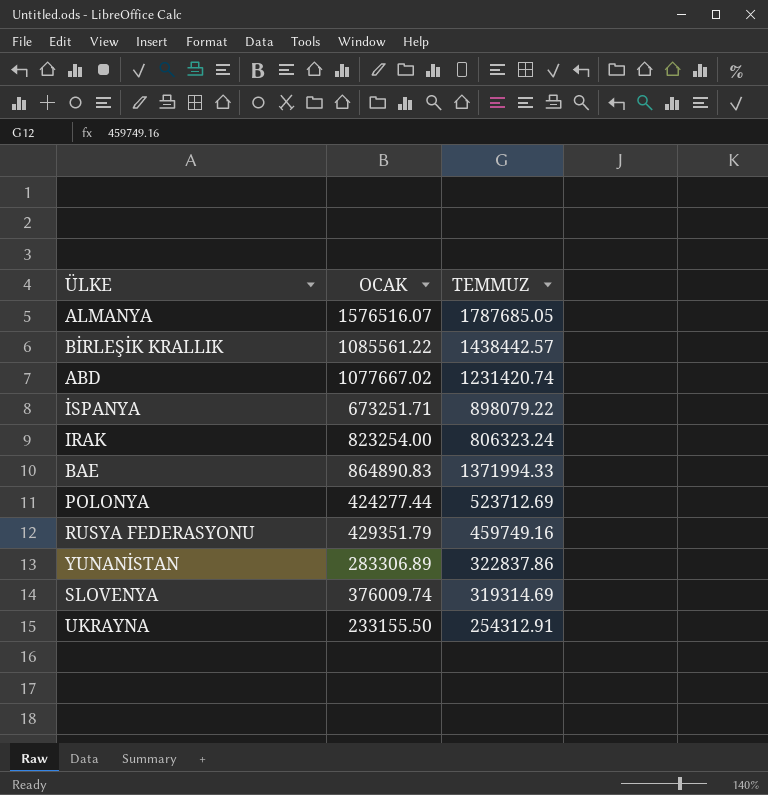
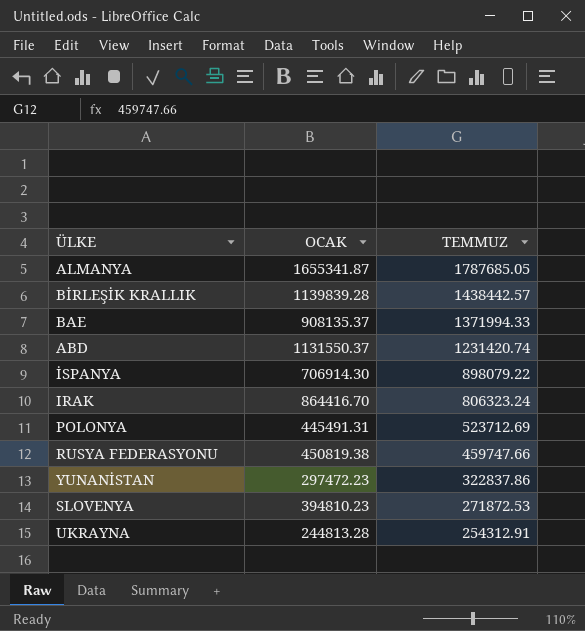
row order: none -> TEMMUZ descending
ALMANYA | OCAK: 1576516.07 -> 1655341.87
BİRLEŞİK KRALLIK | OCAK: 1085561.22 -> 1139839.28
BAE | OCAK: 864890.83 -> 908135.37
ABD | OCAK: 1077667.02 -> 1131550.37
İSPANYA | OCAK: 673251.71 -> 706914.30
IRAK | OCAK: 823254.00 -> 864416.70
POLONYA | OCAK: 424277.44 -> 445491.31
RUSYA FEDERASYONU | OCAK: 429351.79 -> 450819.38
RUSYA FEDERASYONU | TEMMUZ: 459749.16 -> 459747.66
YUNANİSTAN | OCAK: 283306.89 -> 297472.23
SLOVENYA | OCAK: 376009.74 -> 394810.23
SLOVENYA | TEMMUZ: 319314.69 -> 271872.53
UKRAYNA | OCAK: 233155.50 -> 244813.28

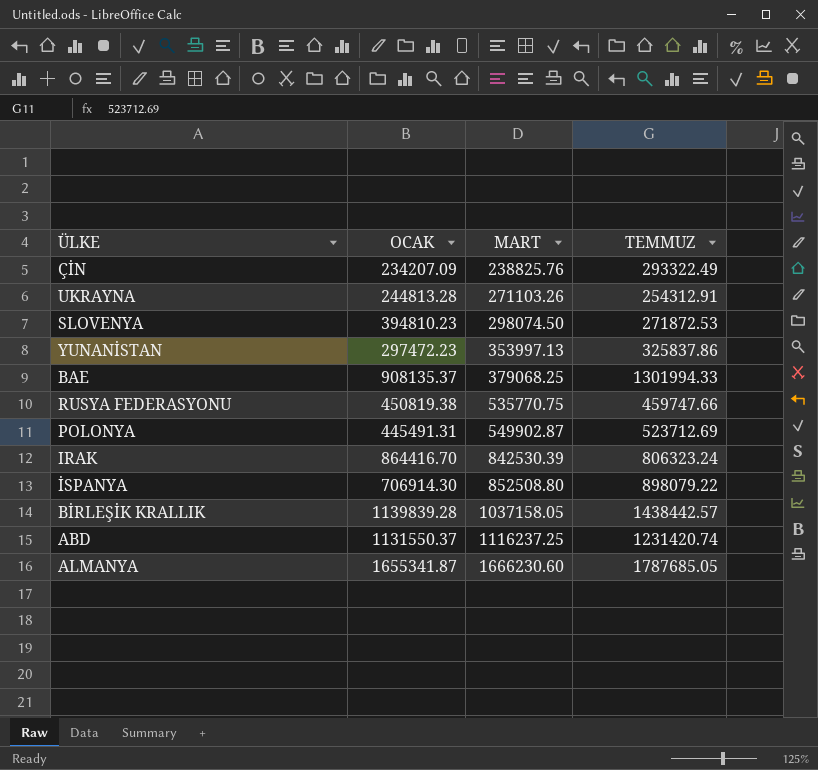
row order: TEMMUZ descending -> MART ascending
column MART | position: none -> 3
row ÇİN: none -> 234207.09 | 238825.76 | 293322.49
YUNANİSTAN | TEMMUZ: 322837.86 -> 325837.86
BAE | TEMMUZ: 1371994.33 -> 1301994.33

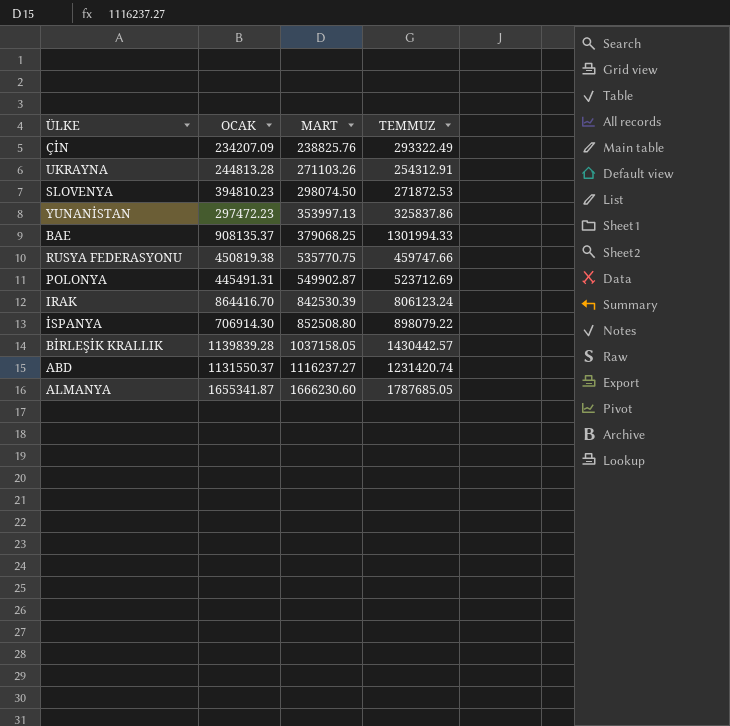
IRAK | TEMMUZ: 806323.24 -> 806123.24
BİRLEŞİK KRALLIK | TEMMUZ: 1438442.57 -> 1430442.57
ABD | MART: 1116237.25 -> 1116237.27

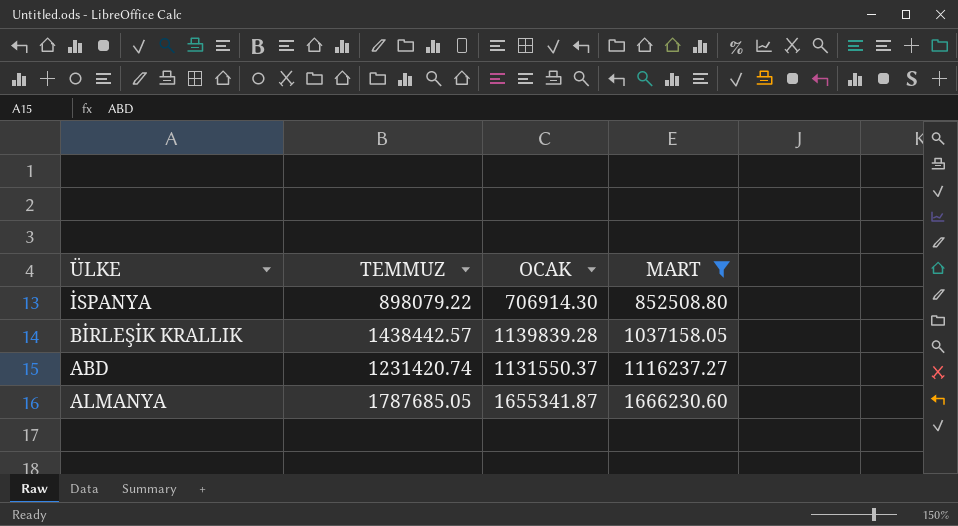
filter: none -> MART >= 852508.80
column TEMMUZ | position: 4 -> 2
BİRLEŞİK KRALLIK | TEMMUZ: 1430442.57 -> 1438442.57

